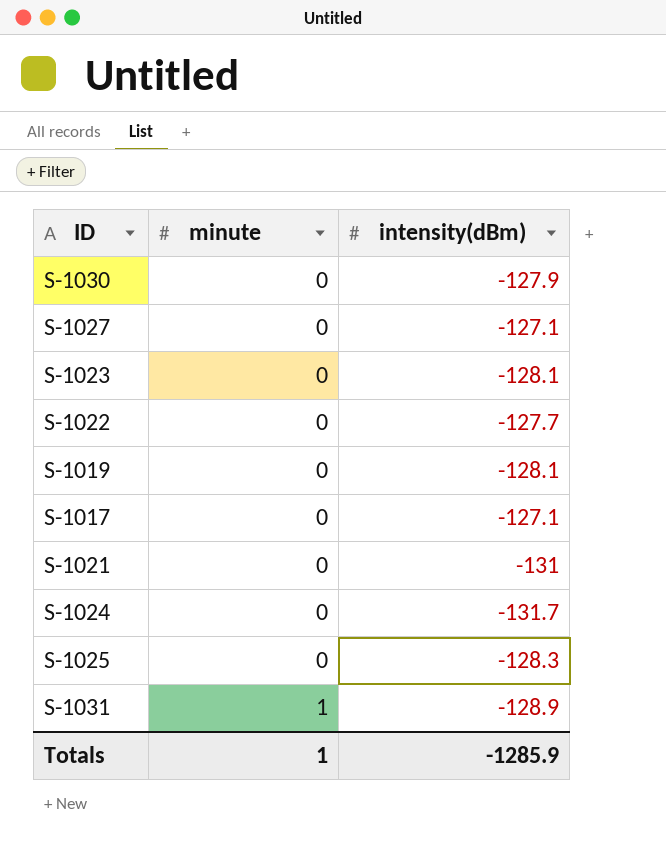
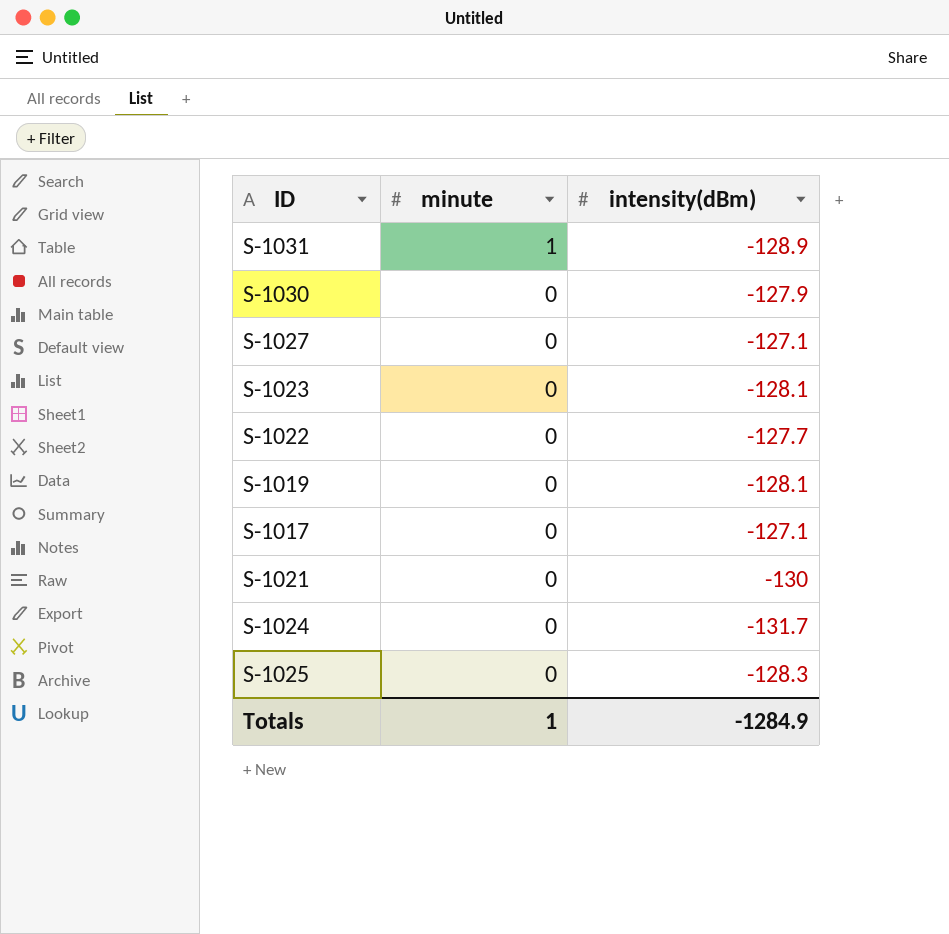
row order: minute ascending -> minute descending
S-1021 | intensity(dBm): -131 -> -130
Totals | intensity(dBm): -1285.9 -> -1284.9

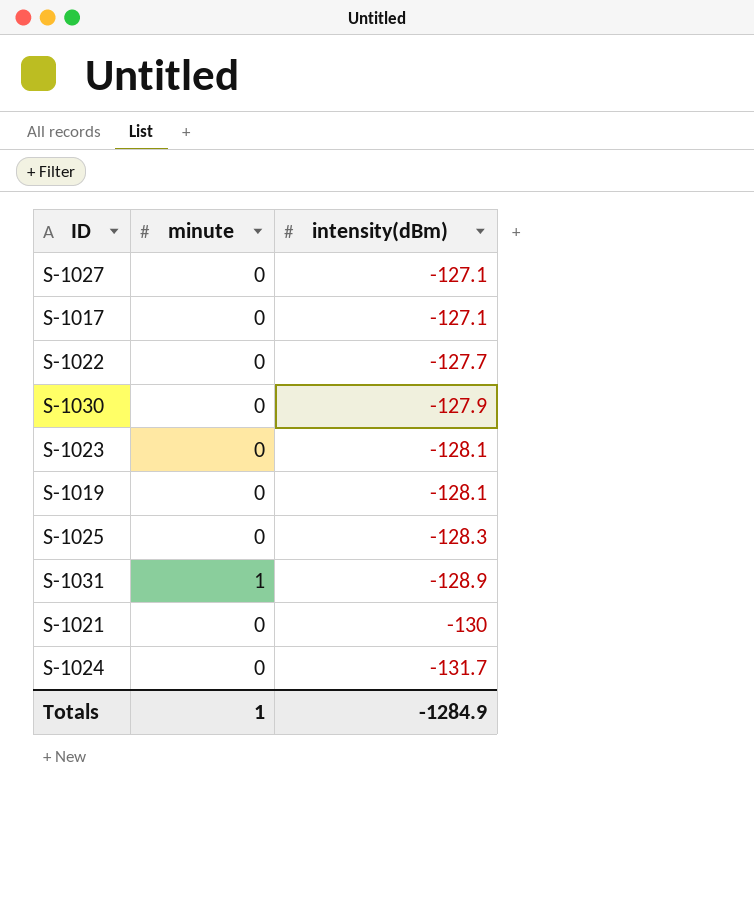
row order: minute descending -> intensity(dBm) descending

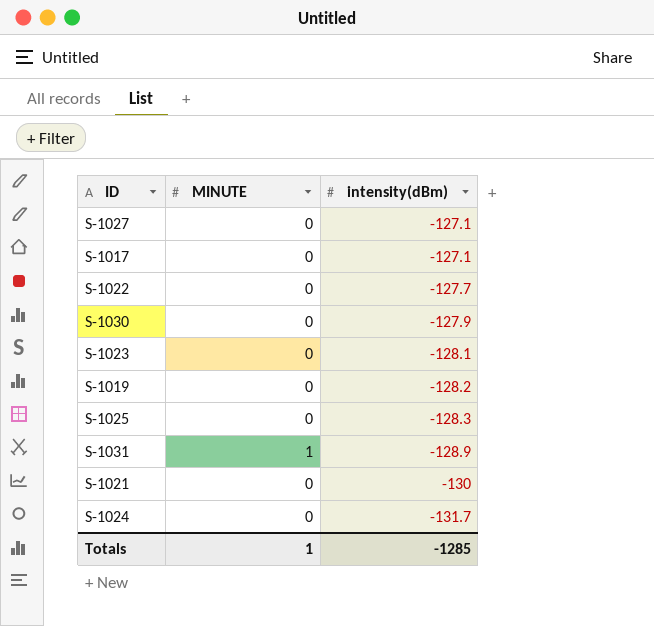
column name: minute -> MINUTE
S-1019 | intensity(dBm): -128.1 -> -128.2
Totals | intensity(dBm): -1284.9 -> -1285

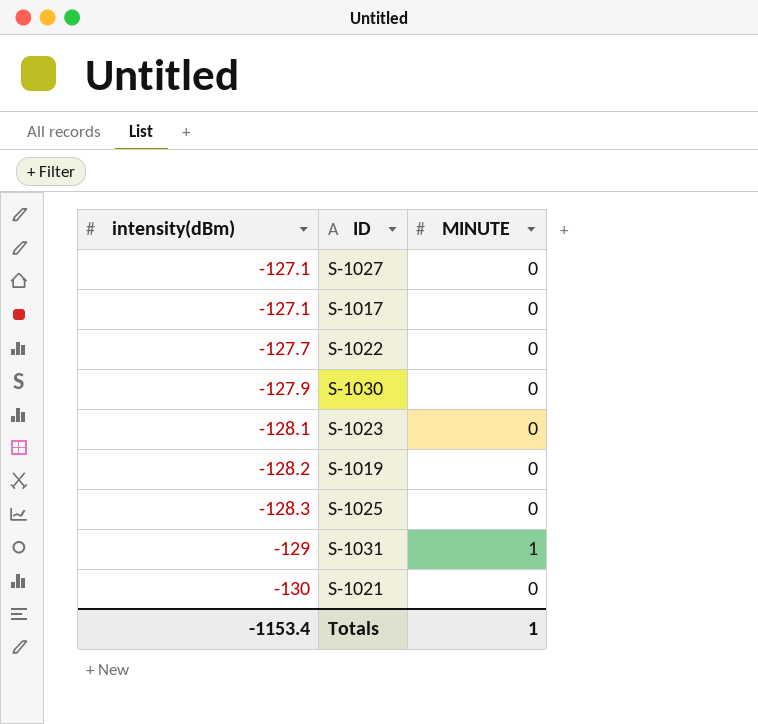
column intensity(dBm) | position: 3 -> 1
row S-1024: 0 | -131.7 -> none
S-1031 | intensity(dBm): -128.9 -> -129
Totals | intensity(dBm): -1285 -> -1153.4

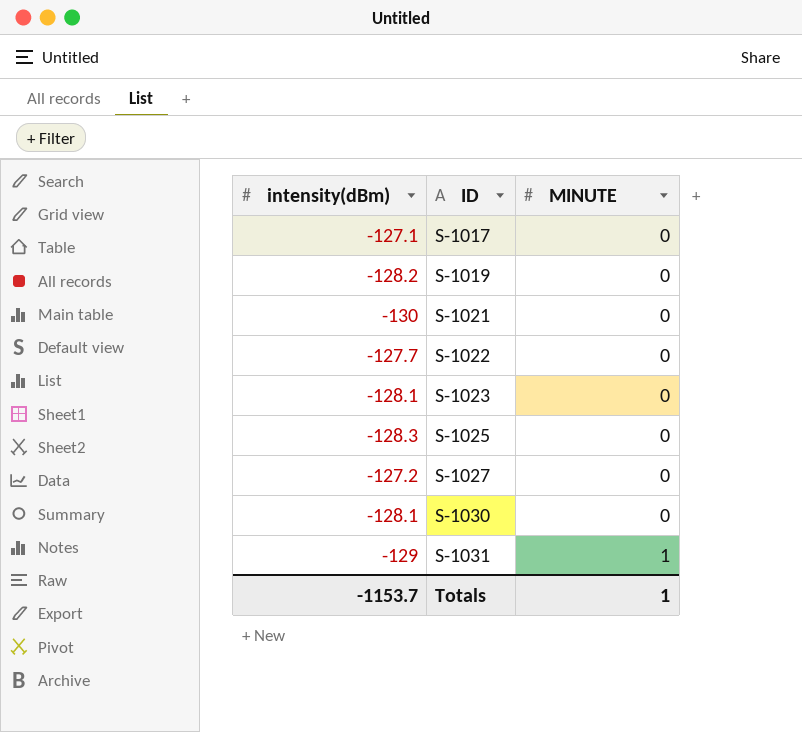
row order: intensity(dBm) descending -> ID ascending
S-1027 | intensity(dBm): -127.1 -> -127.2
S-1030 | intensity(dBm): -127.9 -> -128.1
Totals | intensity(dBm): -1153.4 -> -1153.7

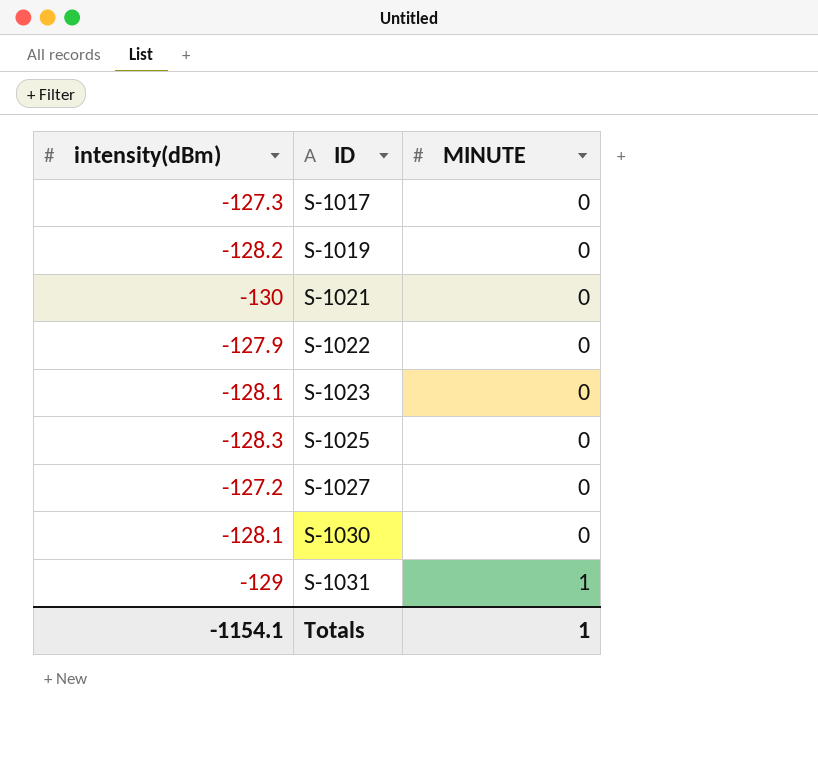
S-1017 | intensity(dBm): -127.1 -> -127.3
S-1022 | intensity(dBm): -127.7 -> -127.9
Totals | intensity(dBm): -1153.7 -> -1154.1

